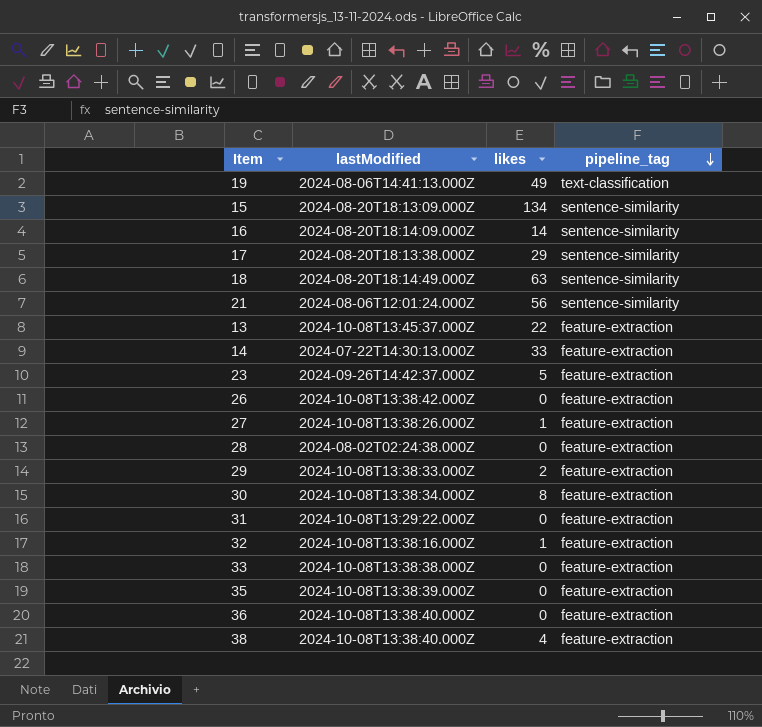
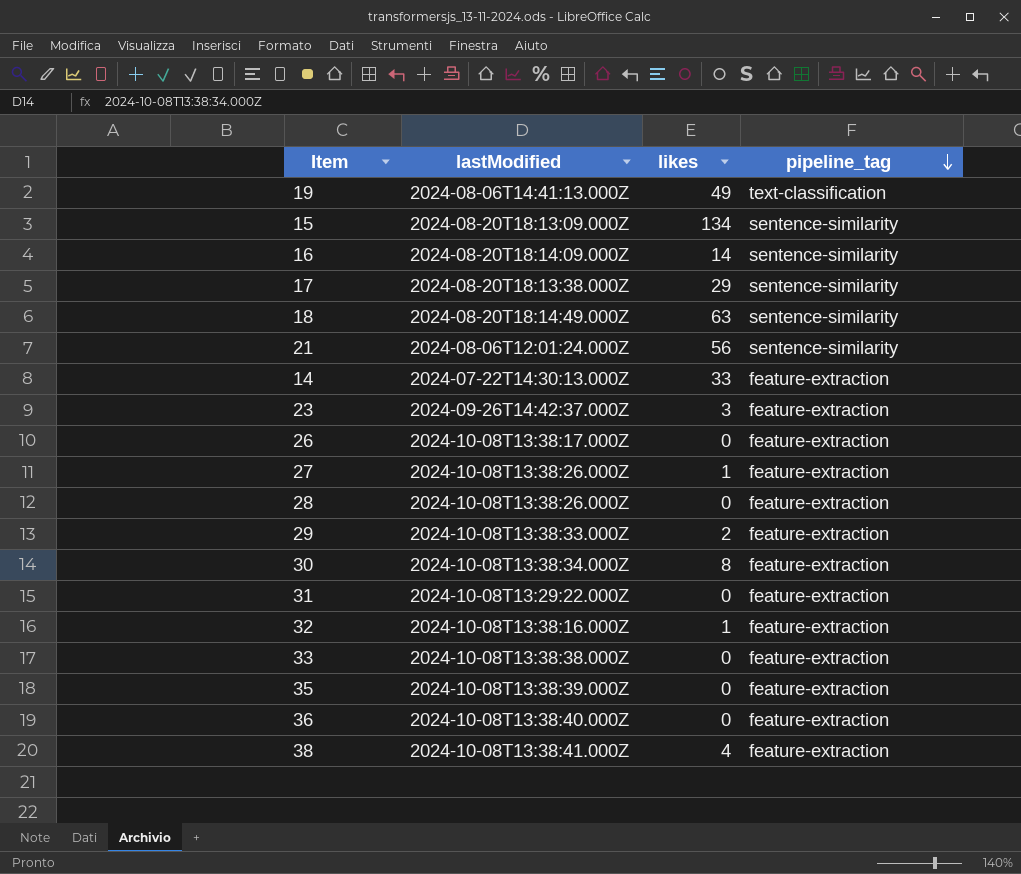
row 13: 2024-10-08T13:45:37.000Z | 22 | feature-extraction -> none
23 | likes: 5 -> 3
26 | lastModified: 2024-10-08T13:38:42.000Z -> 2024-10-08T13:38:17.000Z
28 | lastModified: 2024-08-02T02:24:38.000Z -> 2024-10-08T13:38:26.000Z
38 | lastModified: 2024-10-08T13:38:40.000Z -> 2024-10-08T13:38:41.000Z

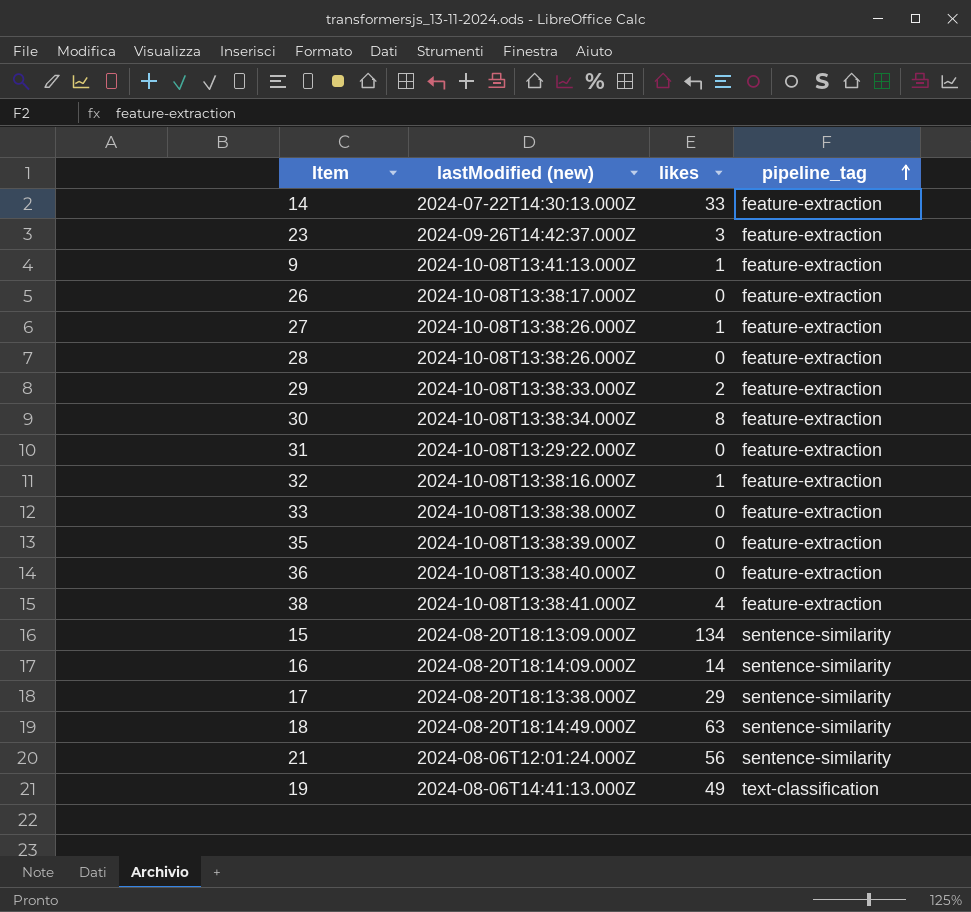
row order: pipeline_tag descending -> pipeline_tag ascending
column name: lastModified -> lastModified (new)
row 9: none -> 2024-10-08T13:41:13.000Z | 1 | feature-extraction

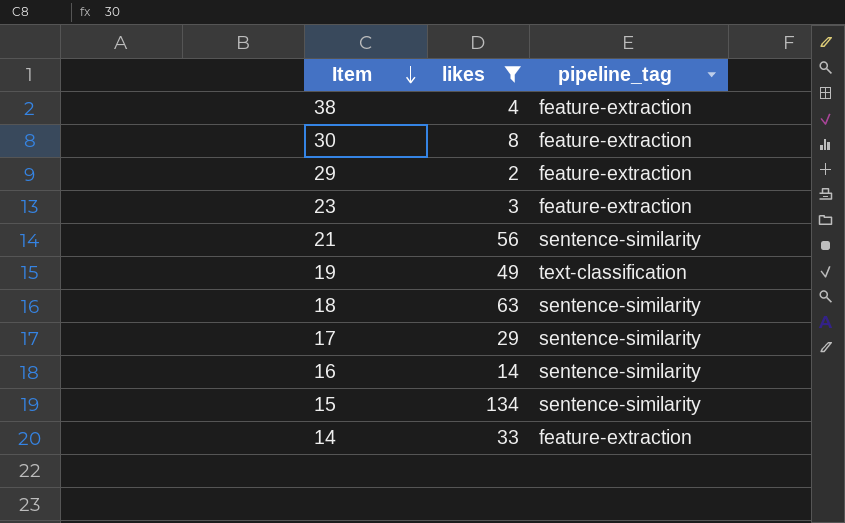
filter: none -> likes >= 2
row order: pipeline_tag ascending -> Item descending
column lastModified (new) | position: 2 -> none

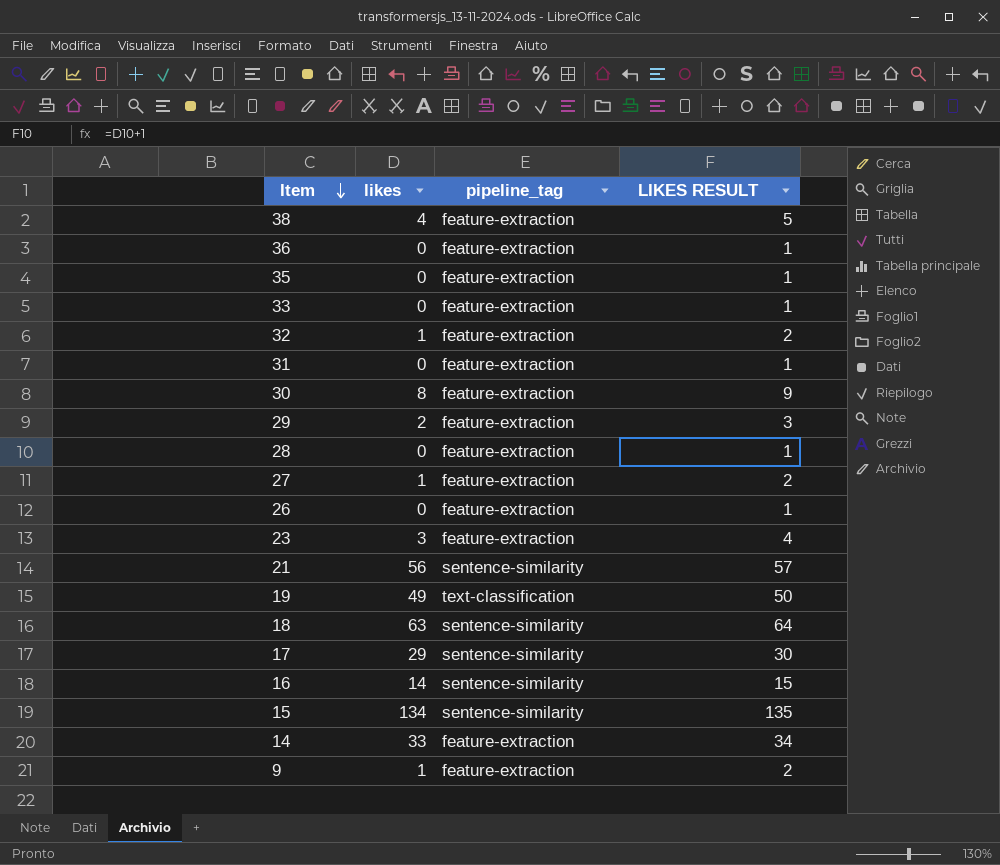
filter: likes >= 2 -> none
column LIKES RESULT | formula: none -> [likes] + 1

